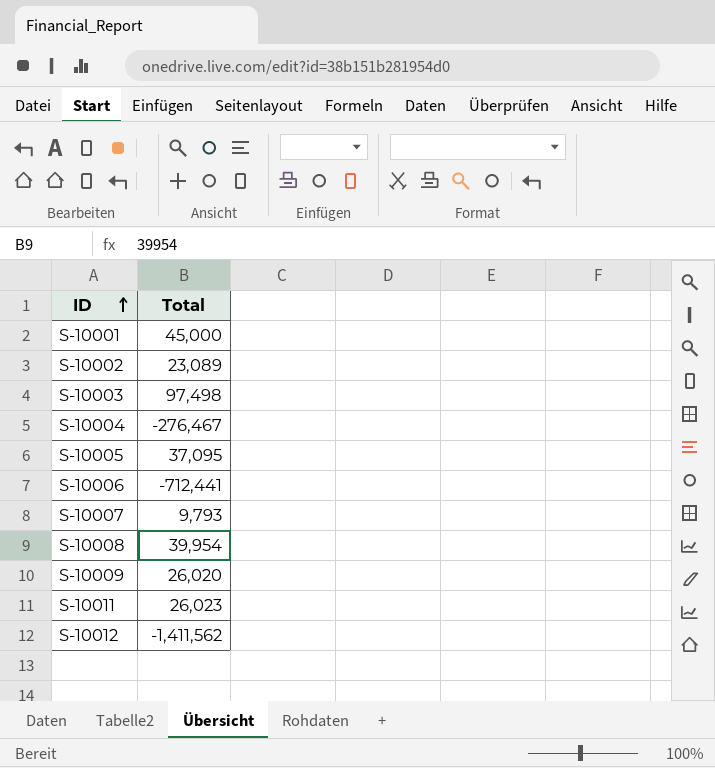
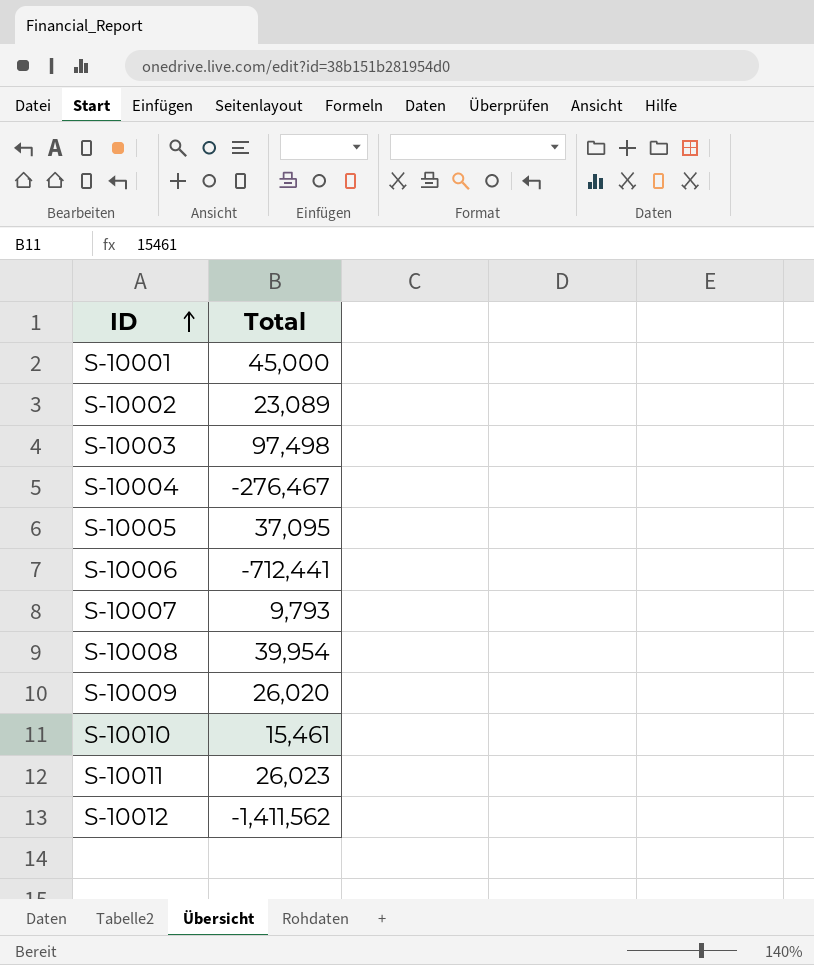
row S-10010: none -> 15,461

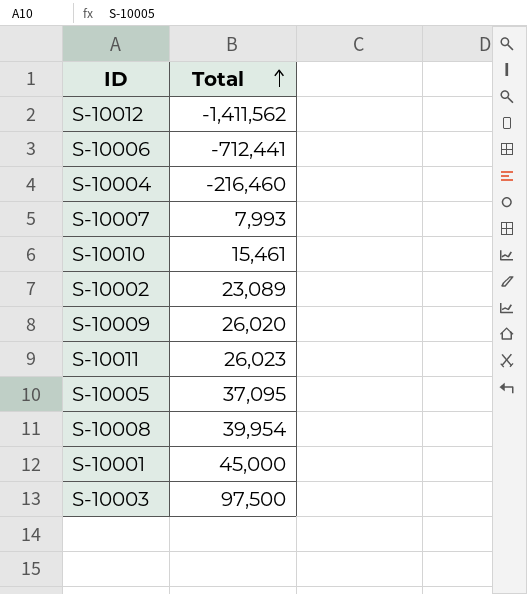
row order: ID ascending -> Total ascending
S-10004 | Total: -276,467 -> -216,460
S-10007 | Total: 9,793 -> 7,993
S-10003 | Total: 97,498 -> 97,500

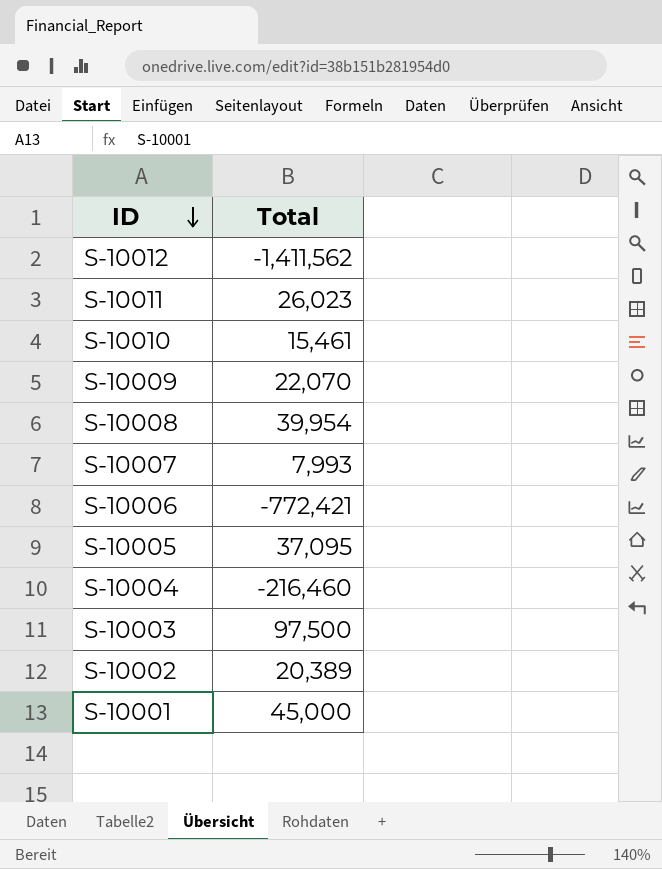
row order: Total ascending -> ID descending
S-10009 | Total: 26,020 -> 22,070
S-10006 | Total: -712,441 -> -772,421
S-10002 | Total: 23,089 -> 20,389

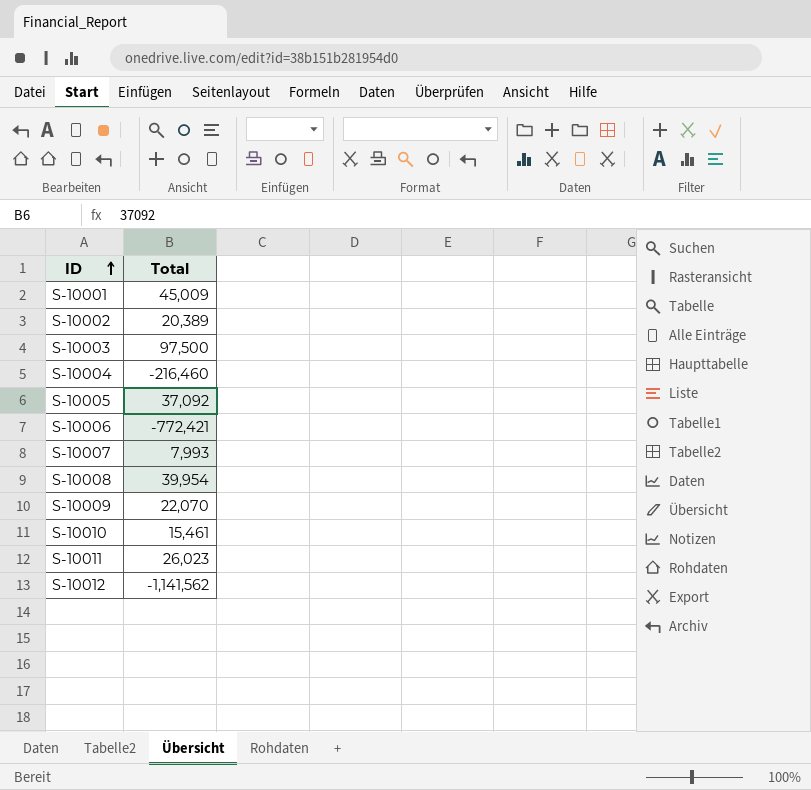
row order: ID descending -> ID ascending
S-10001 | Total: 45,000 -> 45,009
S-10005 | Total: 37,095 -> 37,092
S-10012 | Total: -1,411,562 -> -1,141,562

